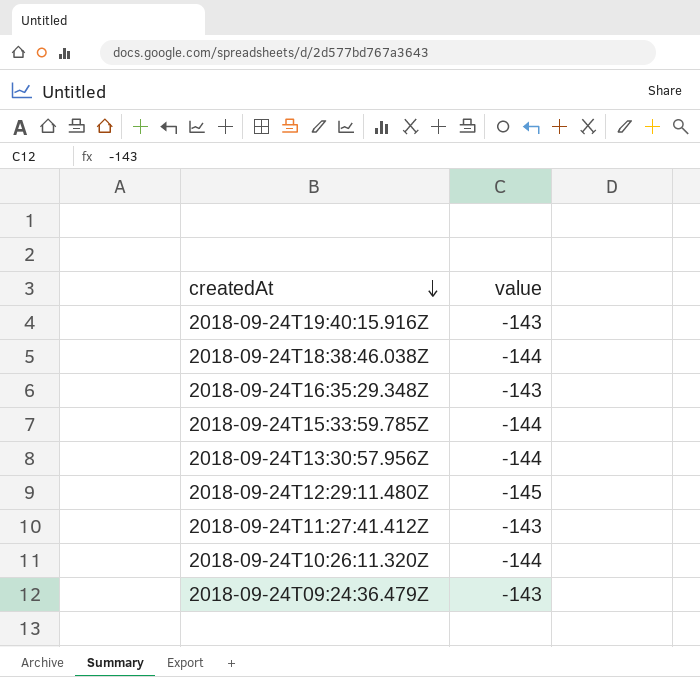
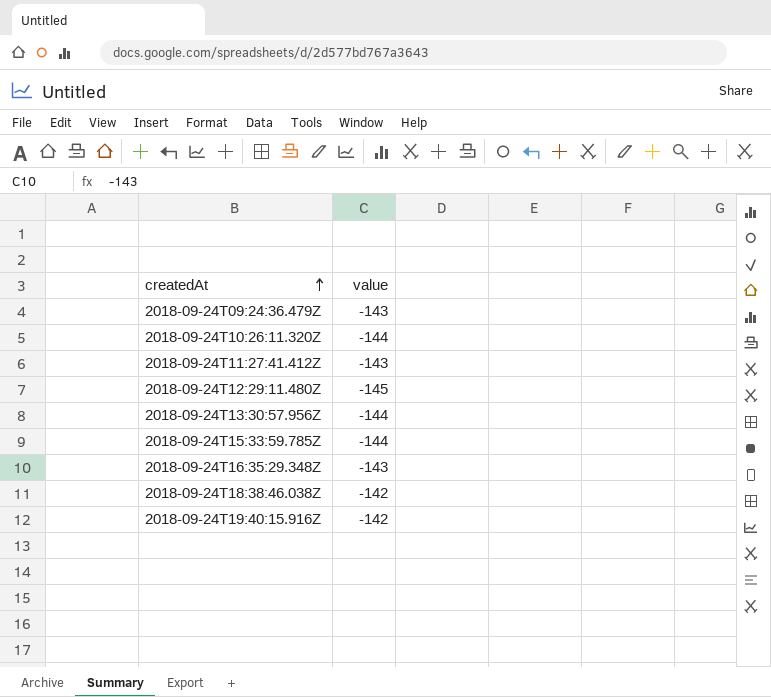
row order: createdAt descending -> createdAt ascending
2018-09-24T18:38:46.038Z | value: -144 -> -142
2018-09-24T19:40:15.916Z | value: -143 -> -142

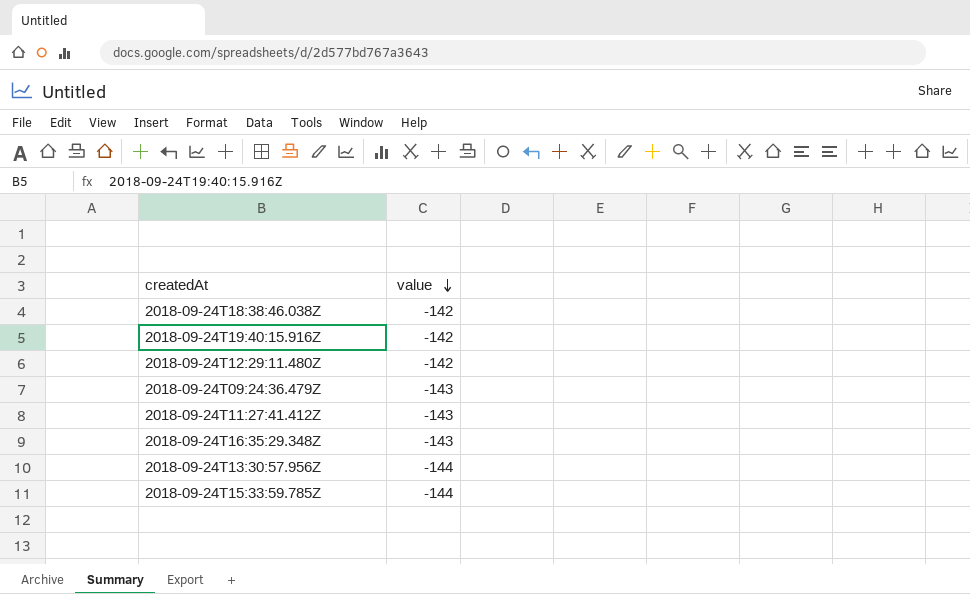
row order: createdAt ascending -> value descending
row 2018-09-24T10:26:11.320Z: -144 -> none
2018-09-24T12:29:11.480Z | value: -145 -> -142

